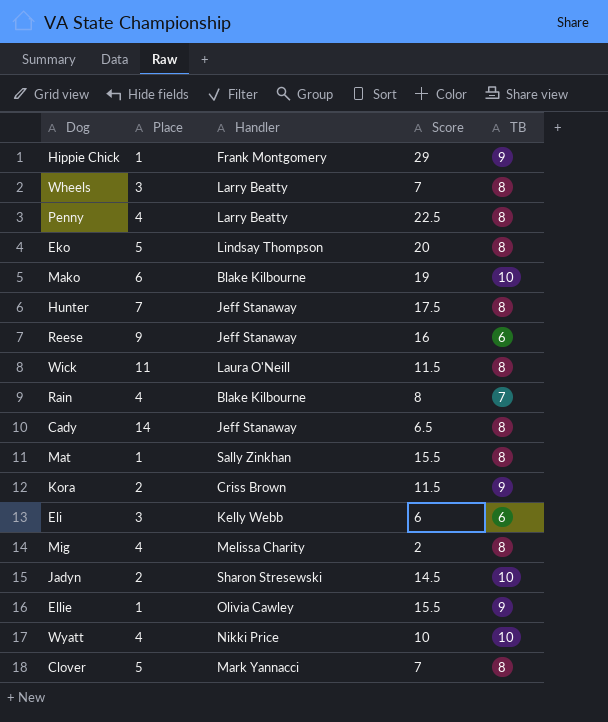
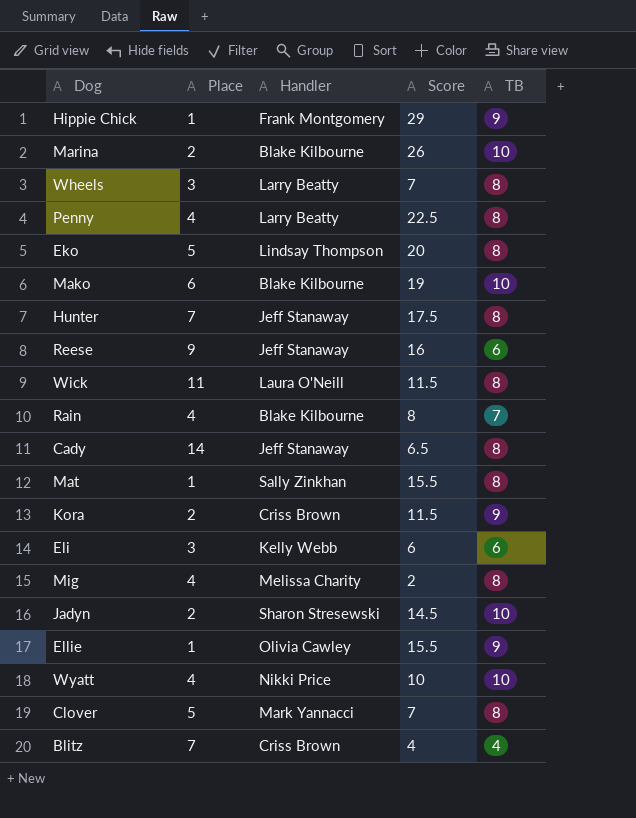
row Marina: none -> 2 | Blake Kilbourne | 26 | 10
row Blitz: none -> 7 | Criss Brown | 4 | 4

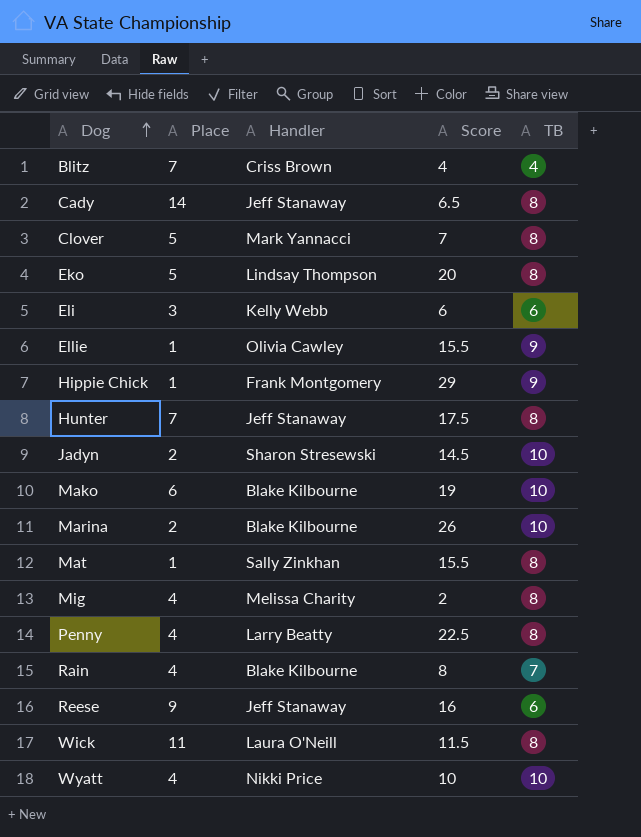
row order: none -> Dog ascending
row Wheels: 3 | Larry Beatty | 7 | 8 -> none
row Kora: 2 | Criss Brown | 11.5 | 9 -> none

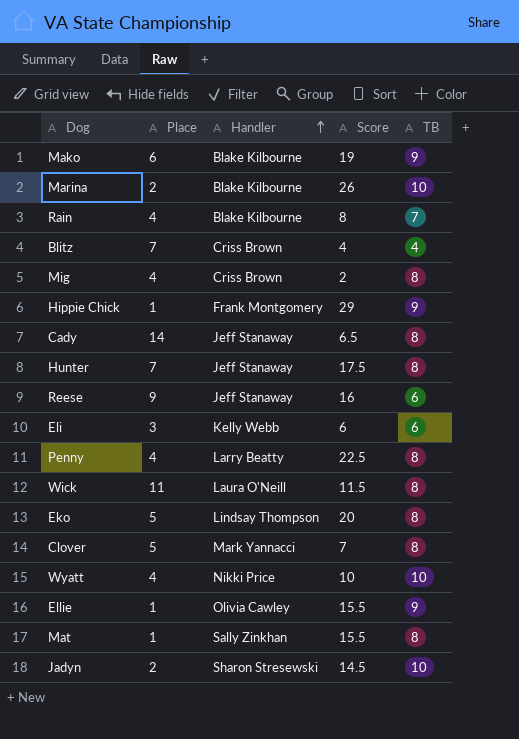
row order: Dog ascending -> Handler ascending
Mako | TB: 10 -> 9
Mig | Handler: Melissa Charity -> Criss Brown

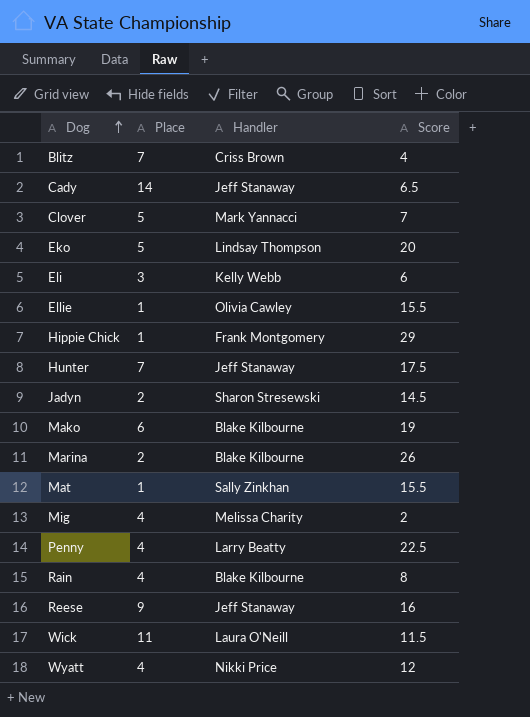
row order: Handler ascending -> Dog ascending
column TB | position: 5 -> none
Mig | Handler: Criss Brown -> Melissa Charity
Wyatt | Score: 10 -> 12

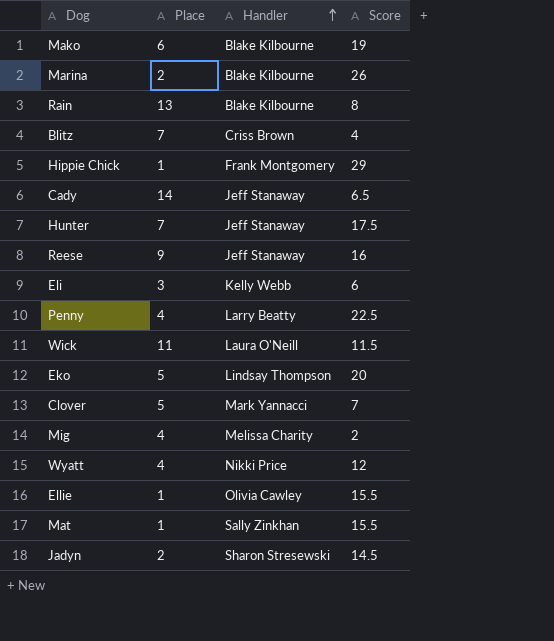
row order: Dog ascending -> Handler ascending
Rain | Place: 4 -> 13

